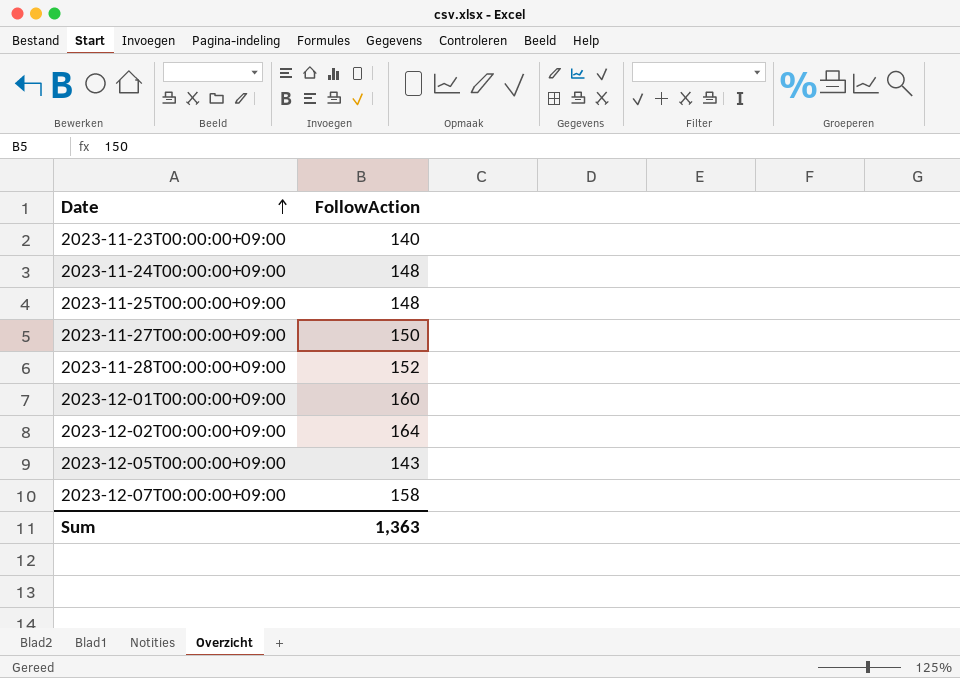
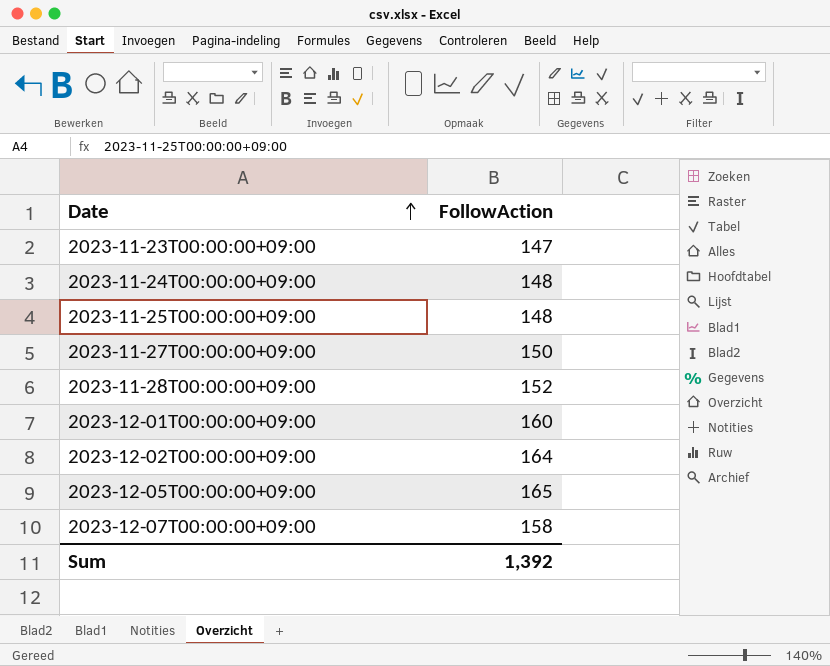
2023-11-23T00:00:00+09:00 | FollowAction: 140 -> 147
2023-12-05T00:00:00+09:00 | FollowAction: 143 -> 165
Sum | FollowAction: 1,363 -> 1,392

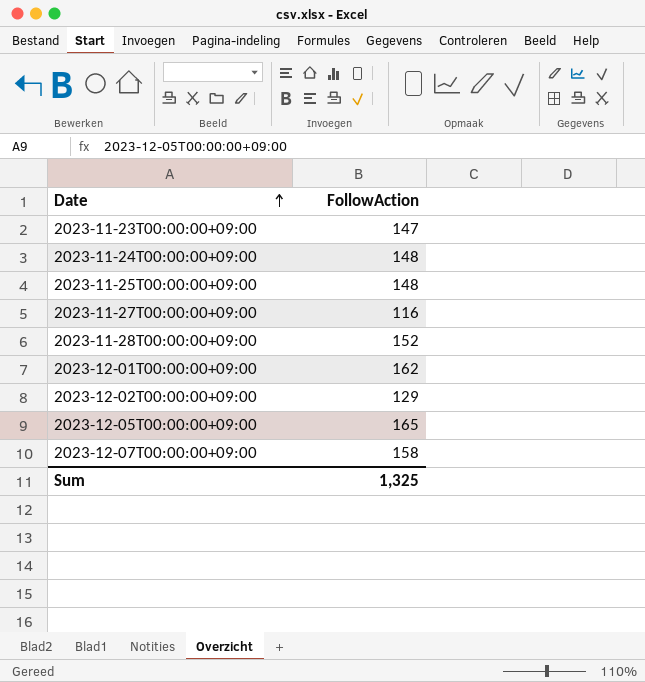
2023-11-27T00:00:00+09:00 | FollowAction: 150 -> 116
2023-12-01T00:00:00+09:00 | FollowAction: 160 -> 162
2023-12-02T00:00:00+09:00 | FollowAction: 164 -> 129
Sum | FollowAction: 1,392 -> 1,325

